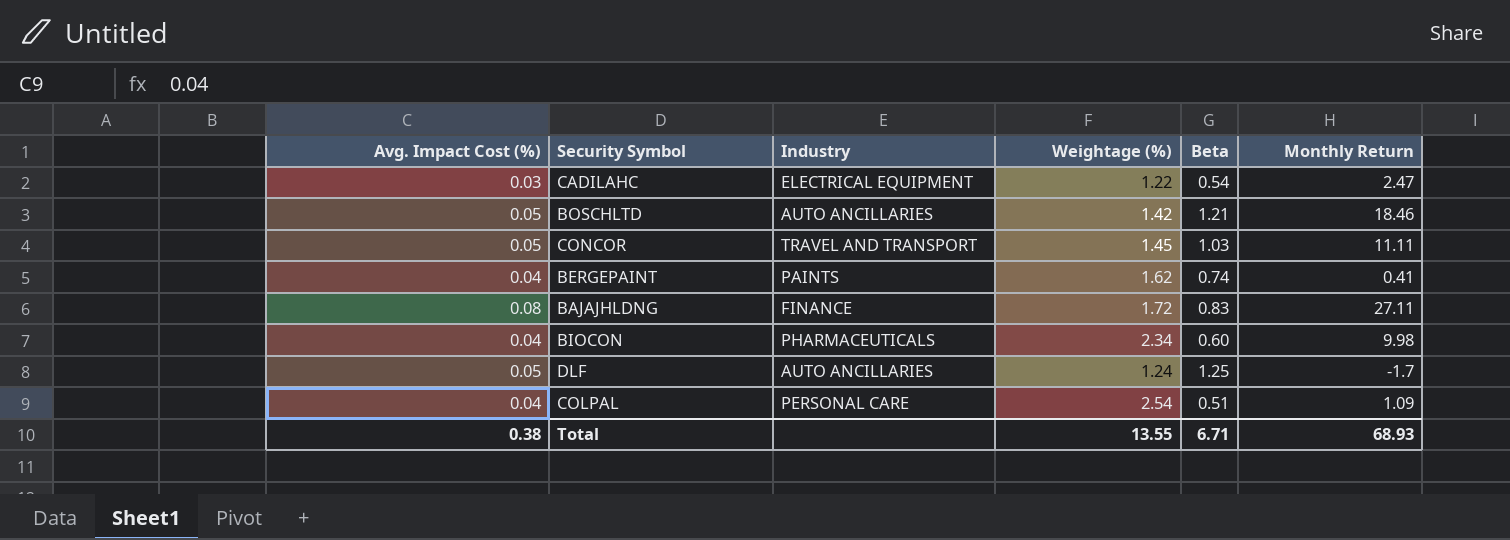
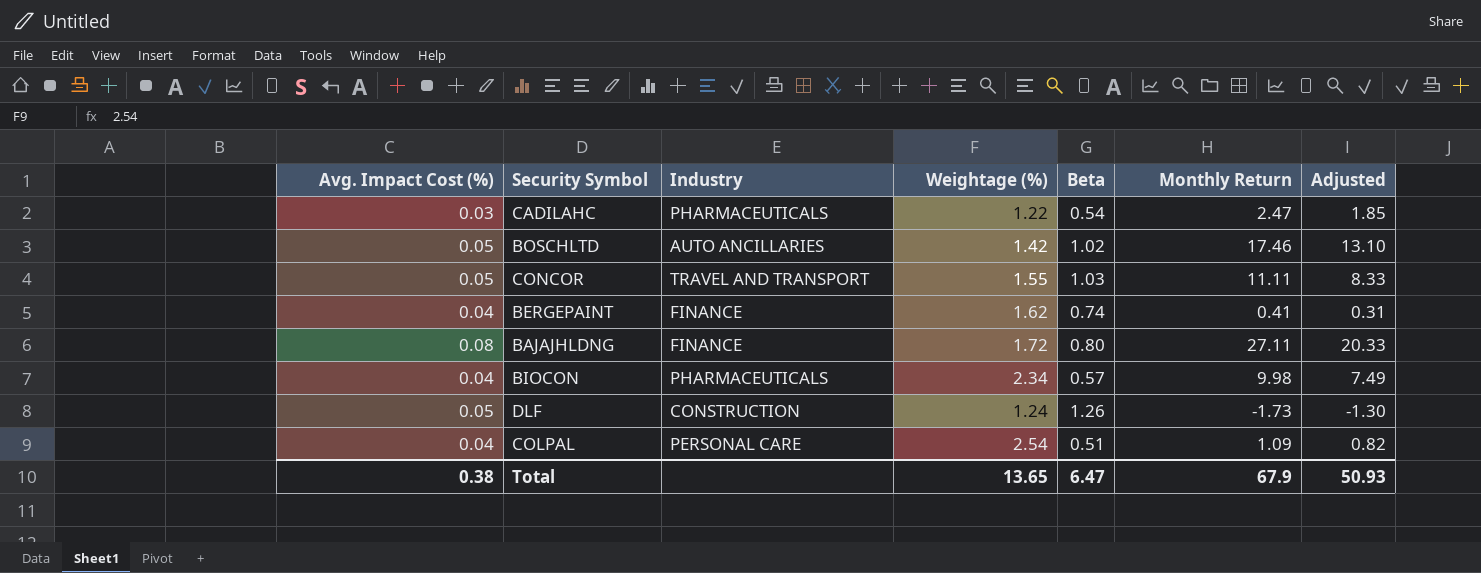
column Adjusted | formula: none -> [Monthly Return] * 0.75
CADILAHC | Industry: ELECTRICAL EQUIPMENT -> PHARMACEUTICALS
BOSCHLTD | Beta: 1.21 -> 1.02
BOSCHLTD | Monthly Return: 18.46 -> 17.46
CONCOR | Weightage (%): 1.45 -> 1.55
BERGEPAINT | Industry: PAINTS -> FINANCE
BAJAJHLDNG | Beta: 0.83 -> 0.80
BIOCON | Beta: 0.60 -> 0.57
DLF | Industry: AUTO ANCILLARIES -> CONSTRUCTION
DLF | Beta: 1.25 -> 1.26
DLF | Monthly Return: -1.7 -> -1.73
Total | Weightage (%): 13.55 -> 13.65
Total | Beta: 6.71 -> 6.47
Total | Monthly Return: 68.93 -> 67.9

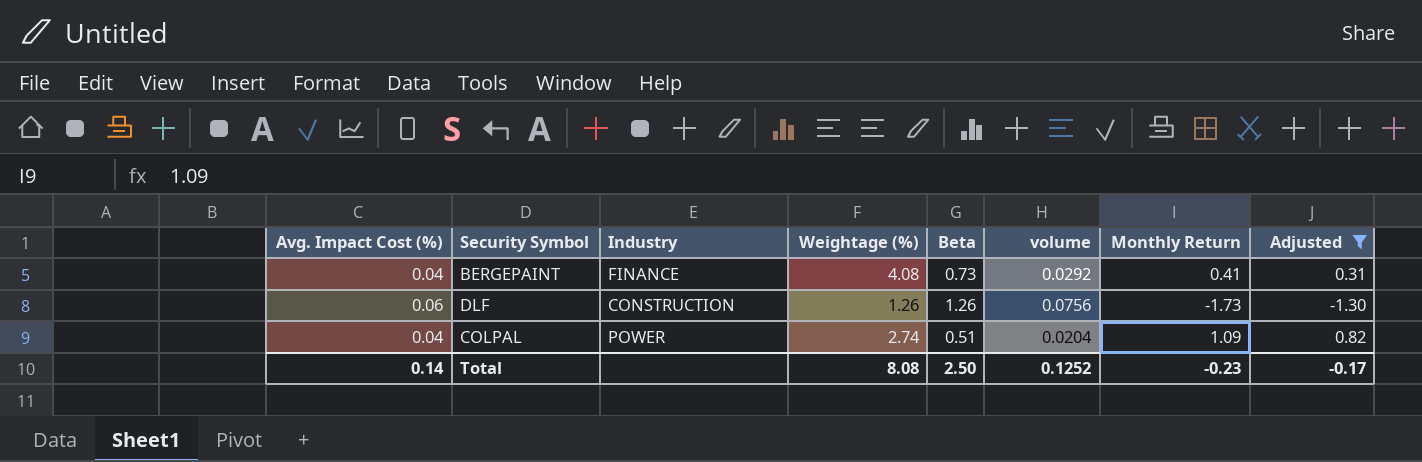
filter: none -> Adjusted <= 0.82
column volume | formula: none -> [Avg. Impact Cost (%)] * [Beta]
BERGEPAINT | Weightage (%): 1.62 -> 4.08
BERGEPAINT | Beta: 0.74 -> 0.73
DLF | Avg. Impact Cost (%): 0.05 -> 0.06
DLF | Weightage (%): 1.24 -> 1.26
COLPAL | Industry: PERSONAL CARE -> POWER
COLPAL | Weightage (%): 2.54 -> 2.74
Total | Avg. Impact Cost (%): 0.38 -> 0.14
Total | Weightage (%): 13.65 -> 8.08
Total | Beta: 6.47 -> 2.50
Total | Monthly Return: 67.9 -> -0.23
Total | Adjusted: 50.93 -> -0.17

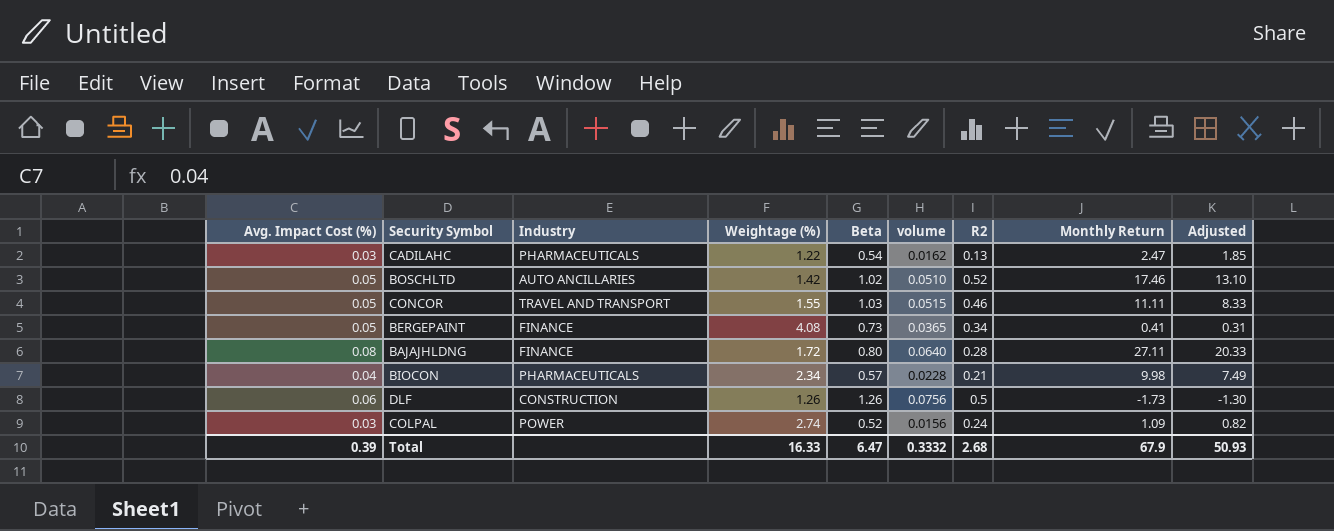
filter: Adjusted <= 0.82 -> none
column R2 | position: none -> 7
BERGEPAINT | Avg. Impact Cost (%): 0.04 -> 0.05
BERGEPAINT | volume: 0.0292 -> 0.0365
COLPAL | Avg. Impact Cost (%): 0.04 -> 0.03
COLPAL | Beta: 0.51 -> 0.52
COLPAL | volume: 0.0204 -> 0.0156
Total | Avg. Impact Cost (%): 0.14 -> 0.39
Total | Weightage (%): 8.08 -> 16.33
Total | Beta: 2.50 -> 6.47
Total | volume: 0.1252 -> 0.3332
Total | Monthly Return: -0.23 -> 67.9
Total | Adjusted: -0.17 -> 50.93

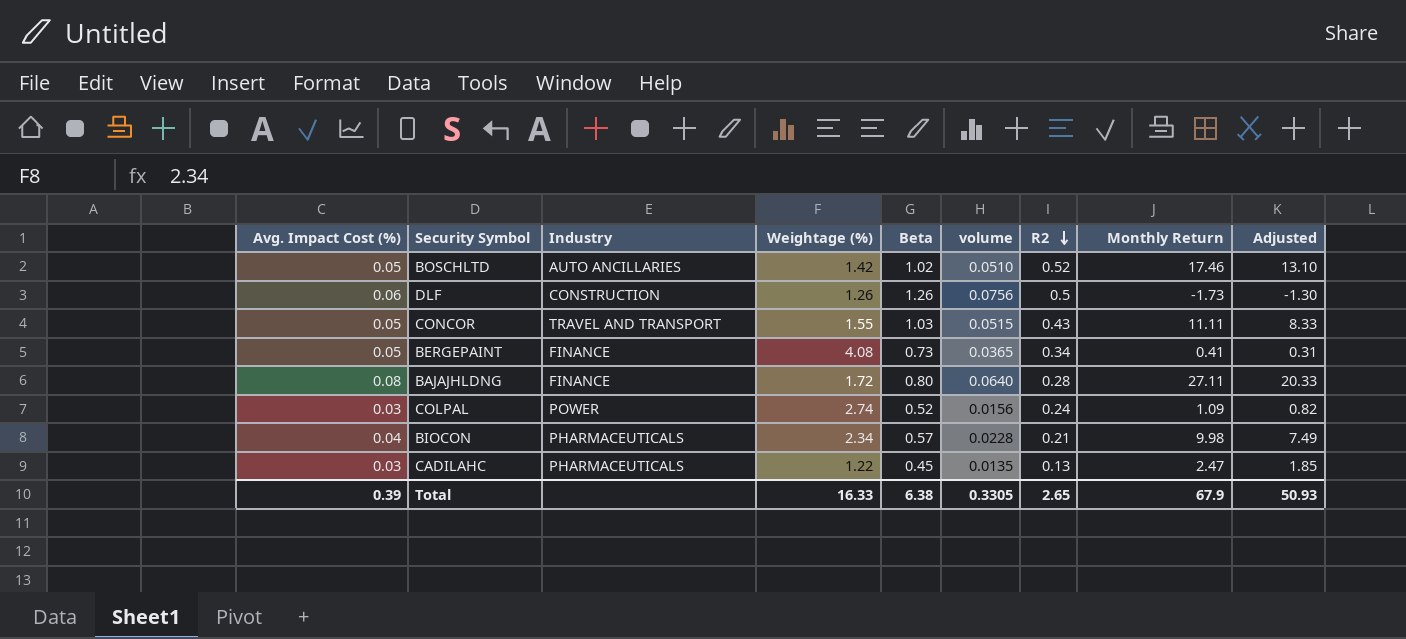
row order: none -> R2 descending
CONCOR | R2: 0.46 -> 0.43
CADILAHC | Beta: 0.54 -> 0.45
CADILAHC | volume: 0.0162 -> 0.0135
Total | Beta: 6.47 -> 6.38
Total | volume: 0.3332 -> 0.3305
Total | R2: 2.68 -> 2.65

